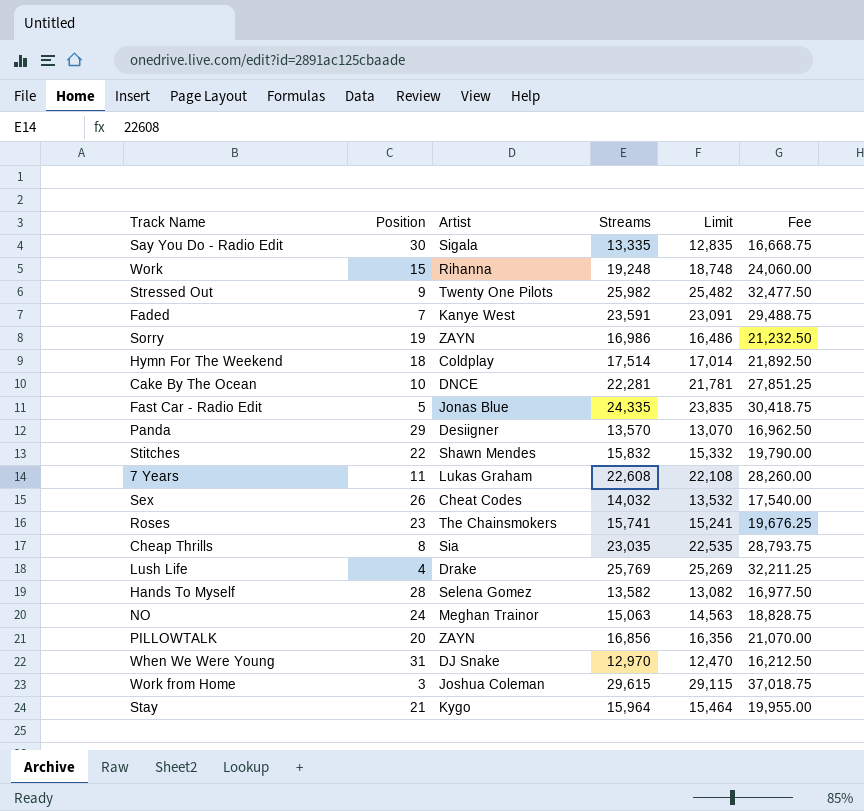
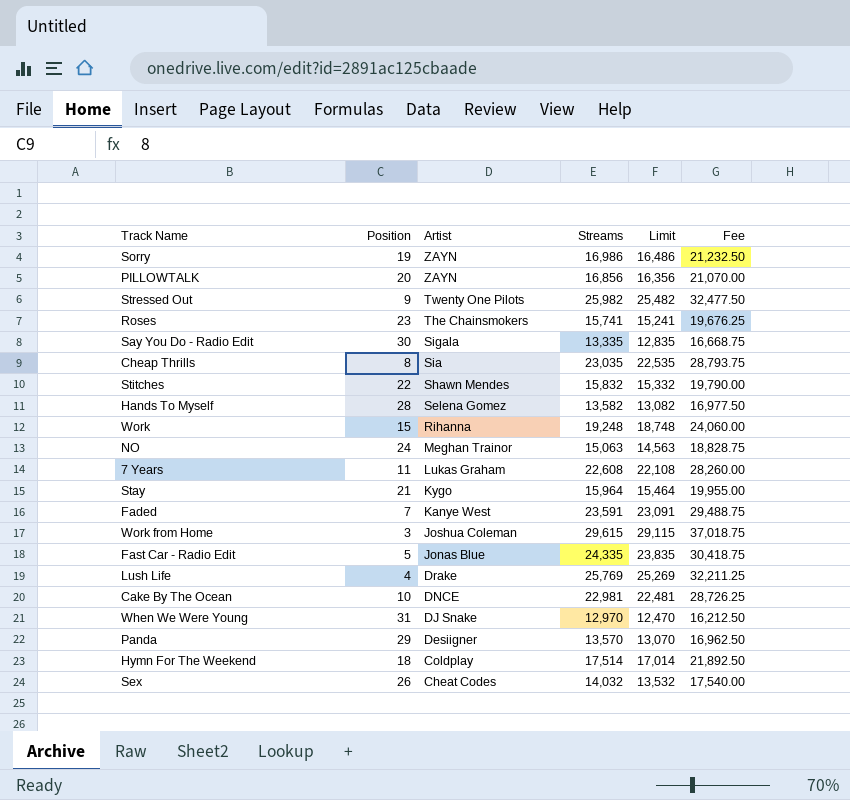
row order: none -> Artist descending
Cake By The Ocean | Streams: 22,281 -> 22,981
Cake By The Ocean | Limit: 21,781 -> 22,481
Cake By The Ocean | Fee: 27,851.25 -> 28,726.25

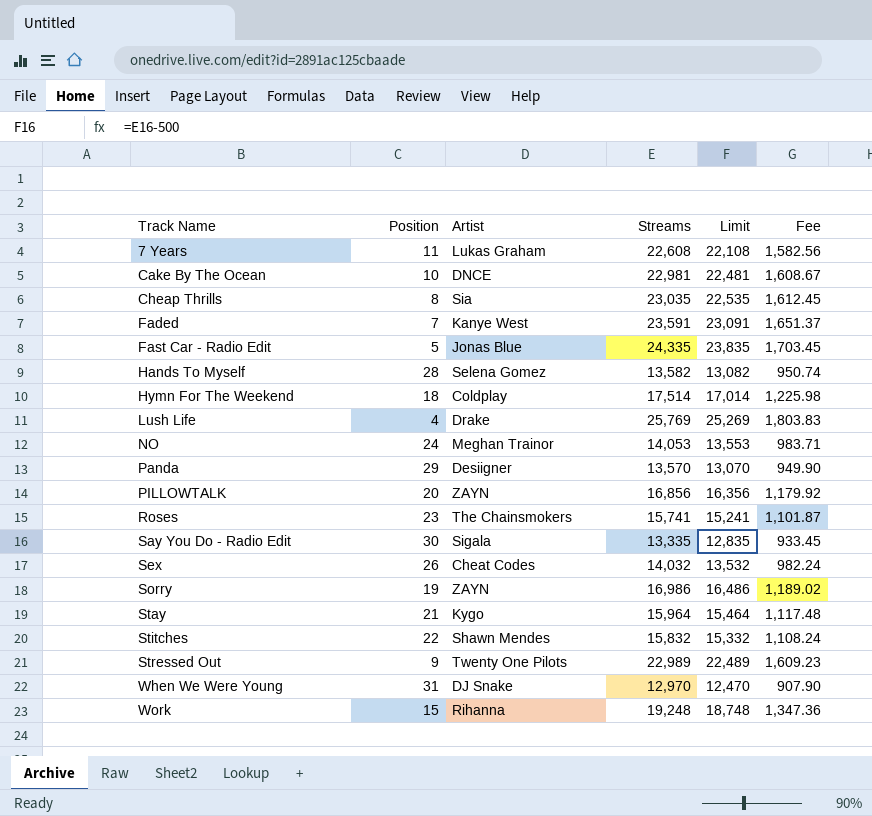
row order: Artist descending -> Track Name ascending
column Fee | formula: [Streams] * 1.25 -> [Streams] * 0.07
row Work from Home: 3 | Joshua Coleman | 29,615 | 29,115 | 37,018.75 -> none
NO | Streams: 15,063 -> 14,053
NO | Limit: 14,563 -> 13,553
Stressed Out | Streams: 25,982 -> 22,989
Stressed Out | Limit: 25,482 -> 22,489

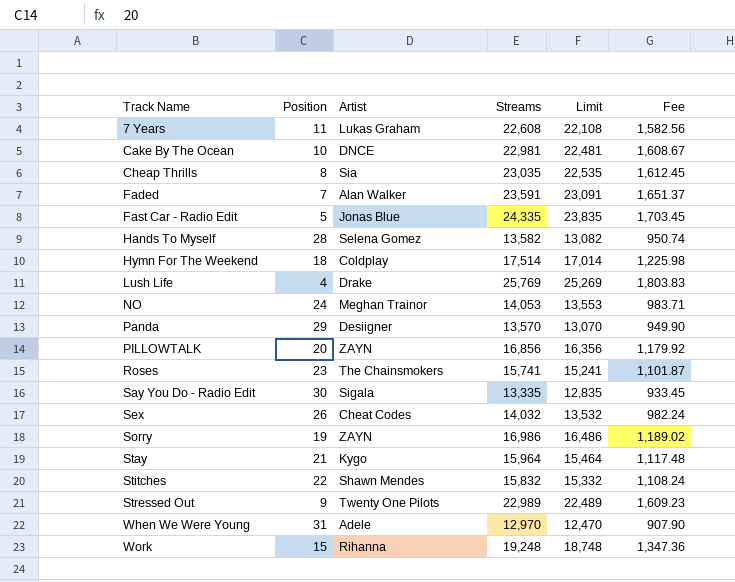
Faded | Artist: Kanye West -> Alan Walker
When We Were Young | Artist: DJ Snake -> Adele

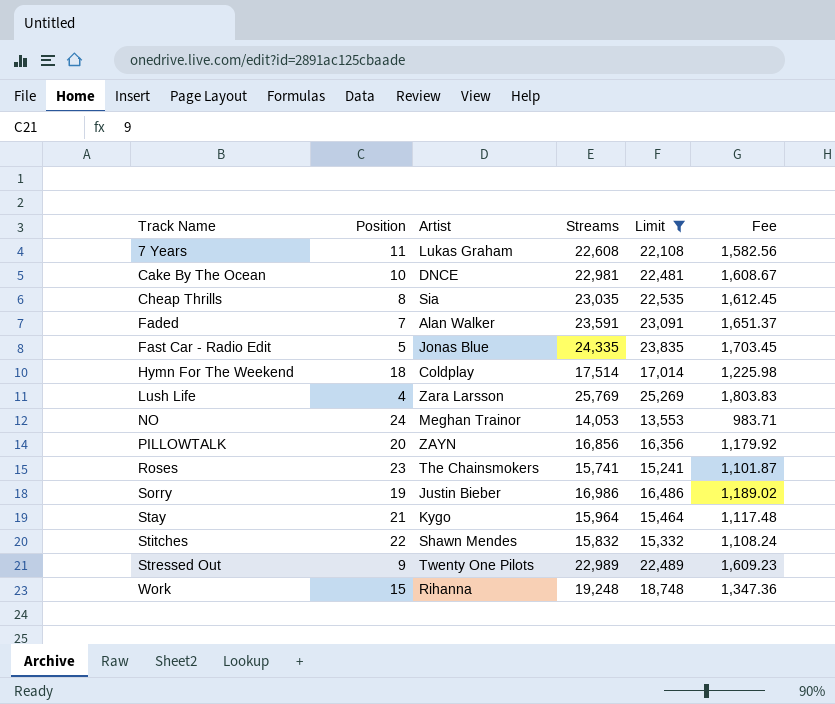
filter: none -> Limit >= 13,553
Lush Life | Artist: Drake -> Zara Larsson
Sorry | Artist: ZAYN -> Justin Bieber

